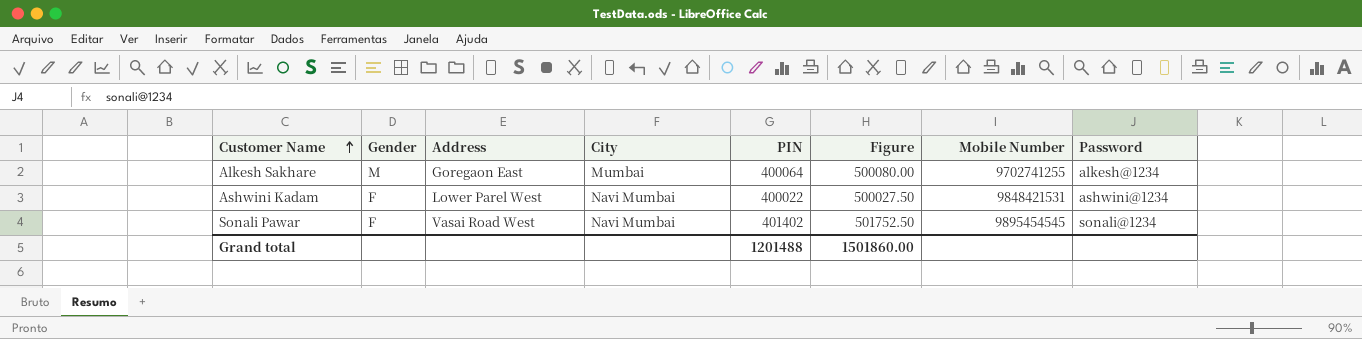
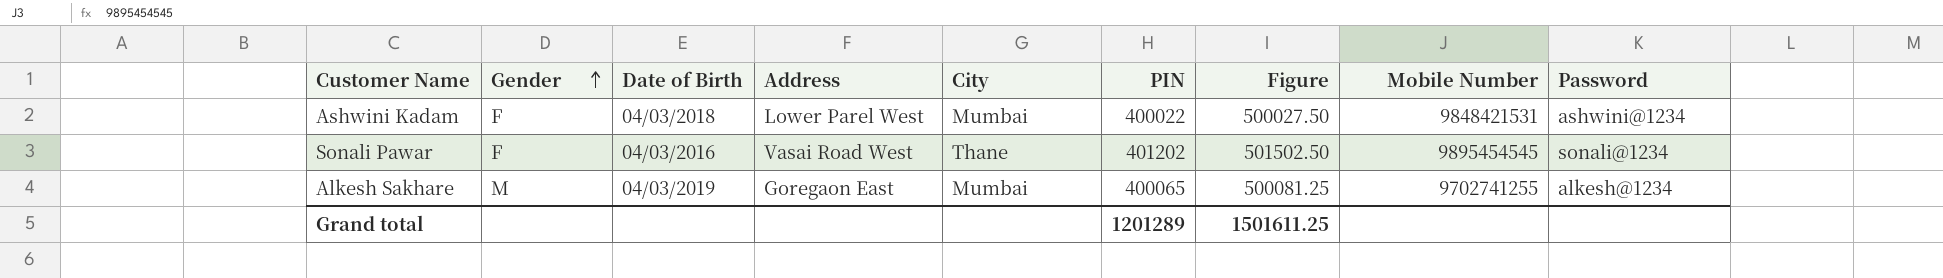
row order: Customer Name ascending -> Gender ascending
column Date of Birth | position: none -> 3
Ashwini Kadam | City: Navi Mumbai -> Mumbai
Sonali Pawar | City: Navi Mumbai -> Thane
Sonali Pawar | PIN: 401402 -> 401202
Sonali Pawar | Figure: 501752.50 -> 501502.50
Alkesh Sakhare | PIN: 400064 -> 400065
Alkesh Sakhare | Figure: 500080.00 -> 500081.25
Grand total | PIN: 1201488 -> 1201289
Grand total | Figure: 1501860.00 -> 1501611.25

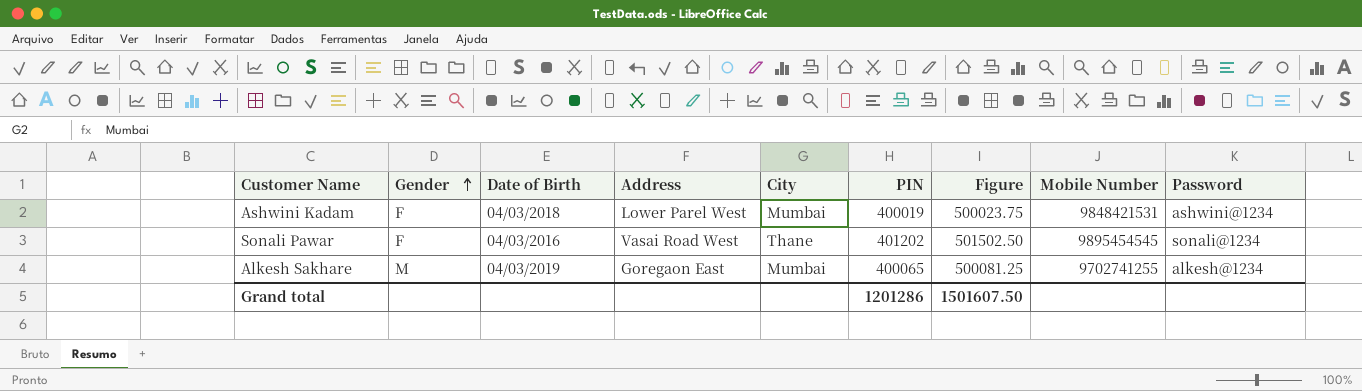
Ashwini Kadam | PIN: 400022 -> 400019
Ashwini Kadam | Figure: 500027.50 -> 500023.75
Grand total | PIN: 1201289 -> 1201286
Grand total | Figure: 1501611.25 -> 1501607.50

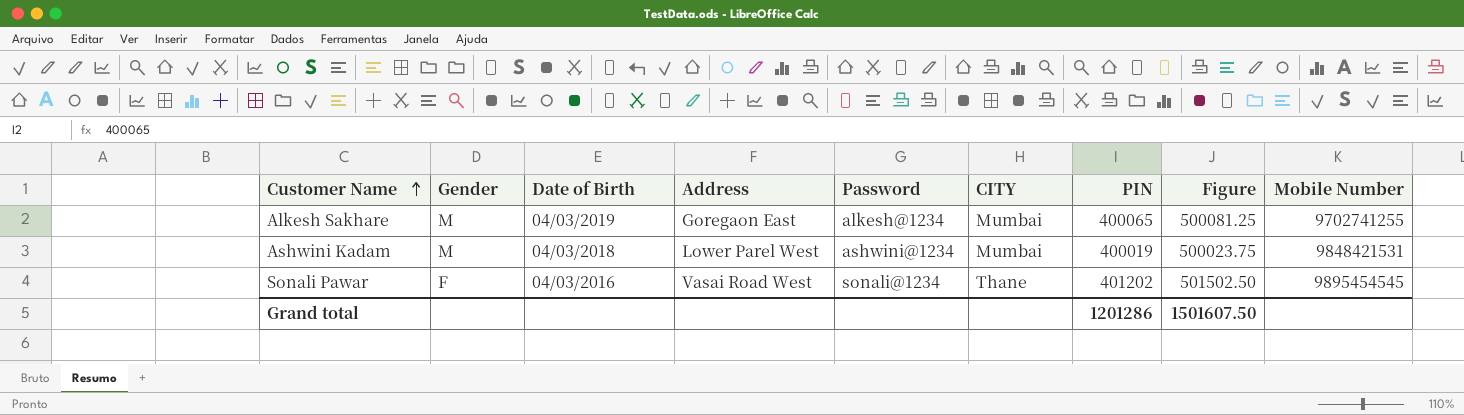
row order: Gender ascending -> Customer Name ascending
column Password | position: 9 -> 5
column name: City -> CITY
Ashwini Kadam | Gender: F -> M

